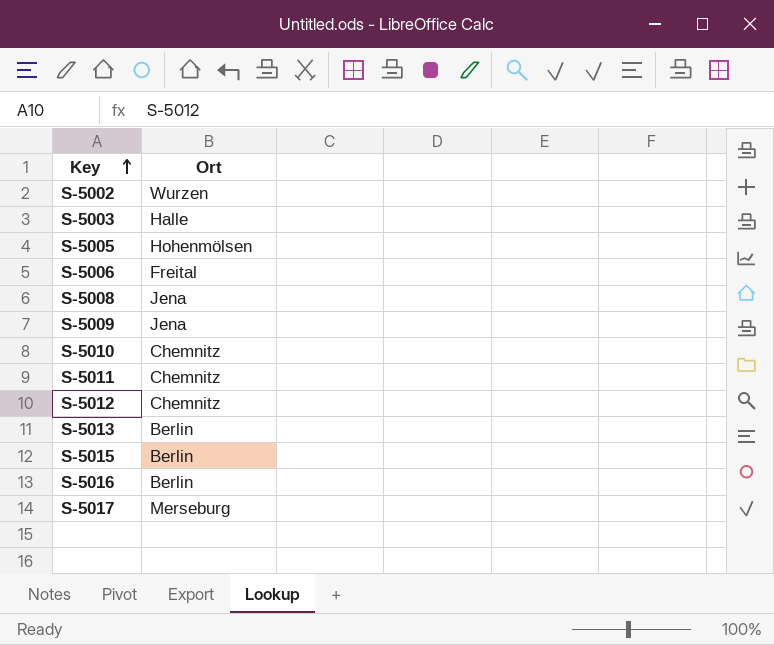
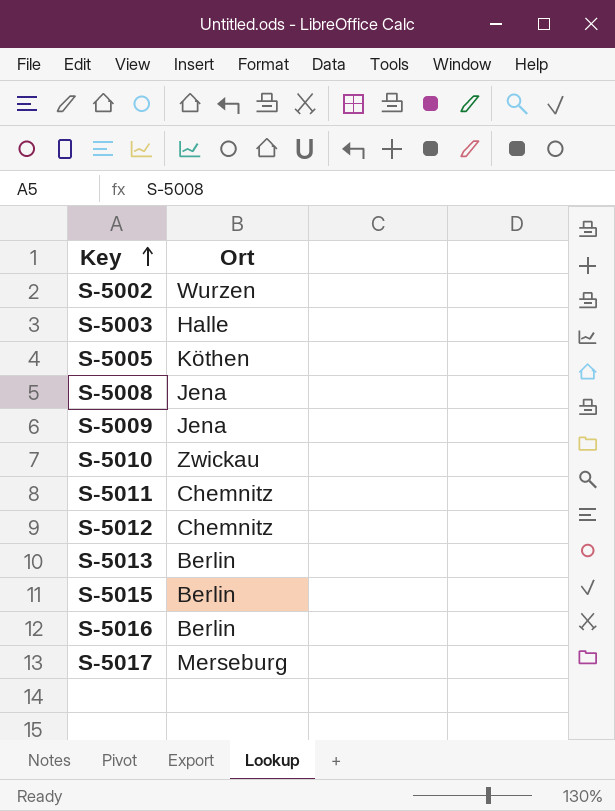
row S-5006: Freital -> none
S-5005 | Ort: Hohenmölsen -> Köthen
S-5010 | Ort: Chemnitz -> Zwickau

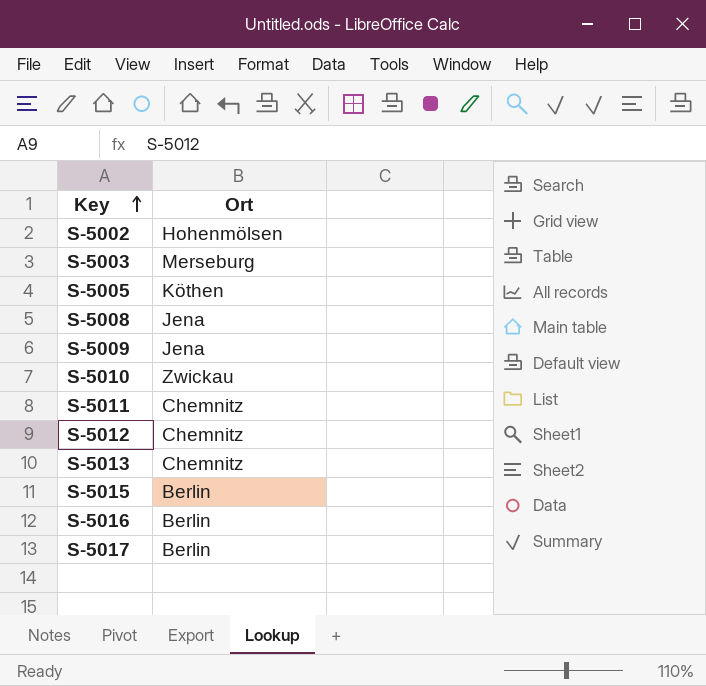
S-5002 | Ort: Wurzen -> Hohenmölsen
S-5003 | Ort: Halle -> Merseburg
S-5013 | Ort: Berlin -> Chemnitz
S-5017 | Ort: Merseburg -> Berlin

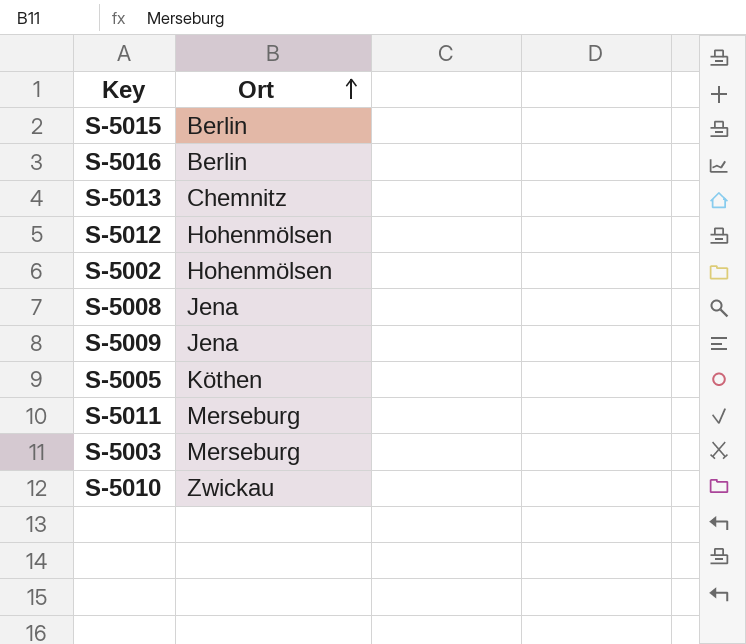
row order: Key ascending -> Ort ascending
row S-5017: Berlin -> none
S-5012 | Ort: Chemnitz -> Hohenmölsen
S-5011 | Ort: Chemnitz -> Merseburg

